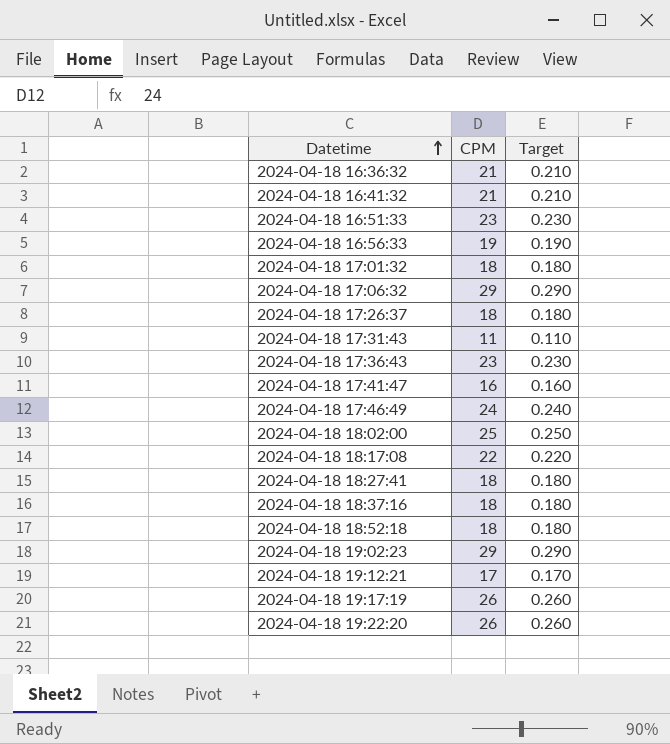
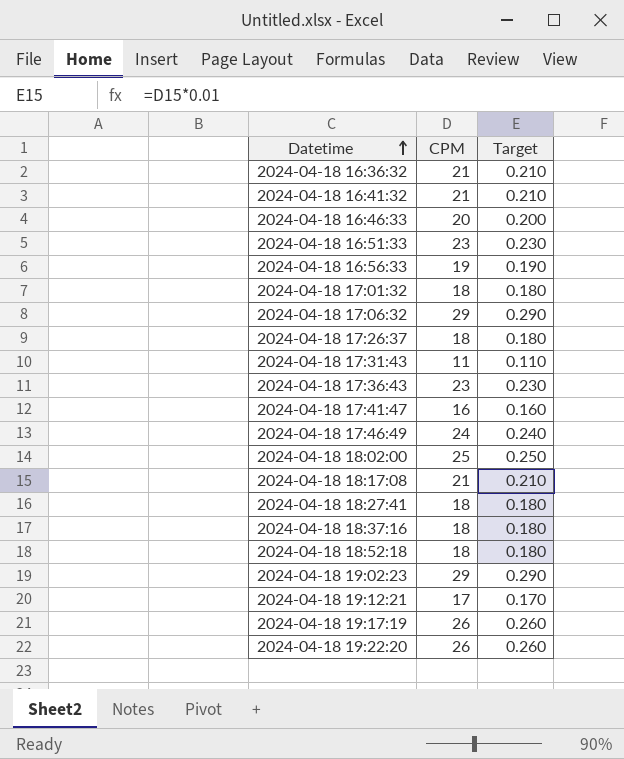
row 2024-04-18 16:46:33: none -> 20 | 0.200
2024-04-18 18:17:08 | CPM: 22 -> 21
2024-04-18 18:17:08 | Target: 0.220 -> 0.210

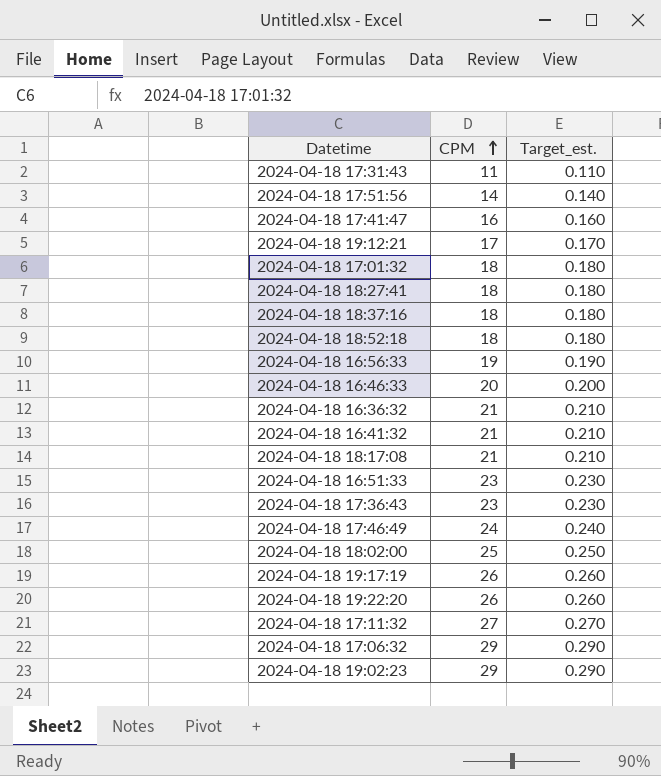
row order: Datetime ascending -> CPM ascending
column name: Target -> Target_est.
row 2024-04-18 17:26:37: 18 | 0.180 -> none
row 2024-04-18 17:51:56: none -> 14 | 0.140
row 2024-04-18 17:11:32: none -> 27 | 0.270

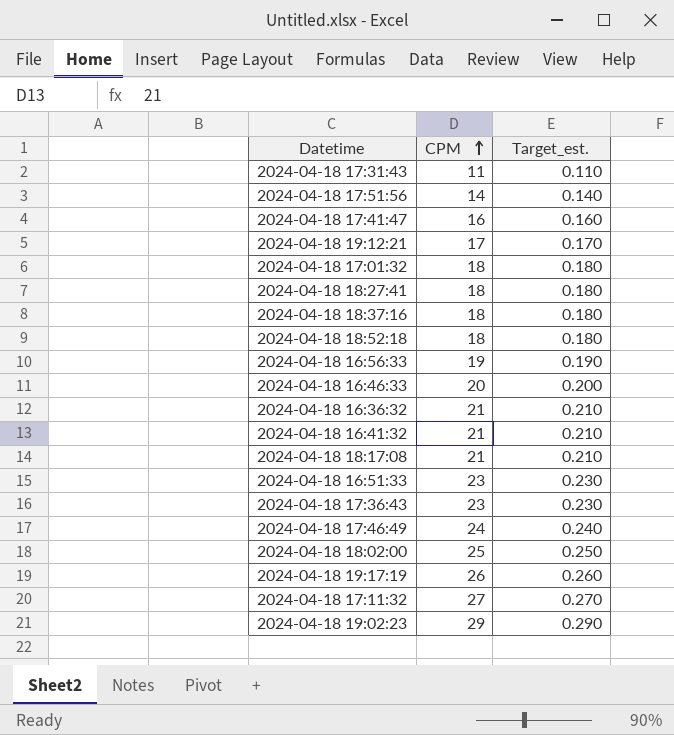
row 2024-04-18 19:22:20: 26 | 0.260 -> none
row 2024-04-18 17:06:32: 29 | 0.290 -> none

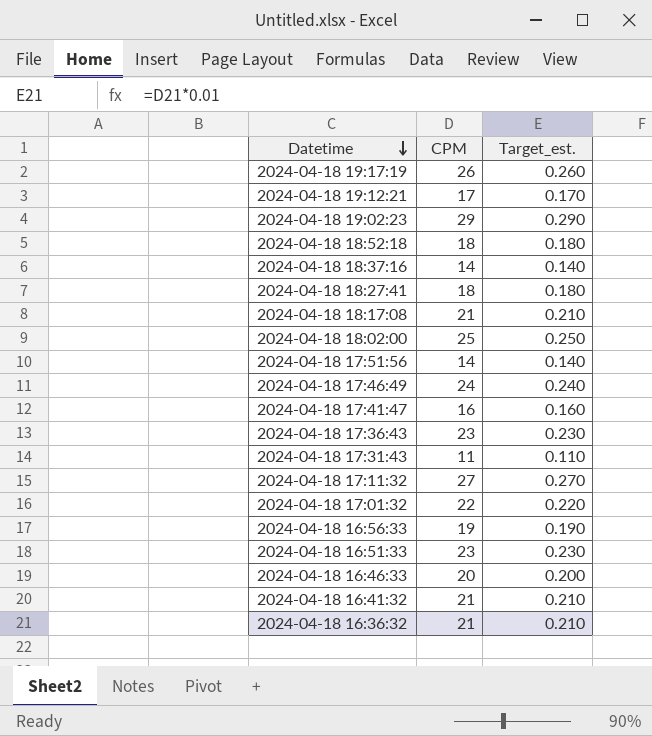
row order: CPM ascending -> Datetime descending
2024-04-18 18:37:16 | CPM: 18 -> 14
2024-04-18 18:37:16 | Target_est.: 0.180 -> 0.140
2024-04-18 17:01:32 | CPM: 18 -> 22
2024-04-18 17:01:32 | Target_est.: 0.180 -> 0.220

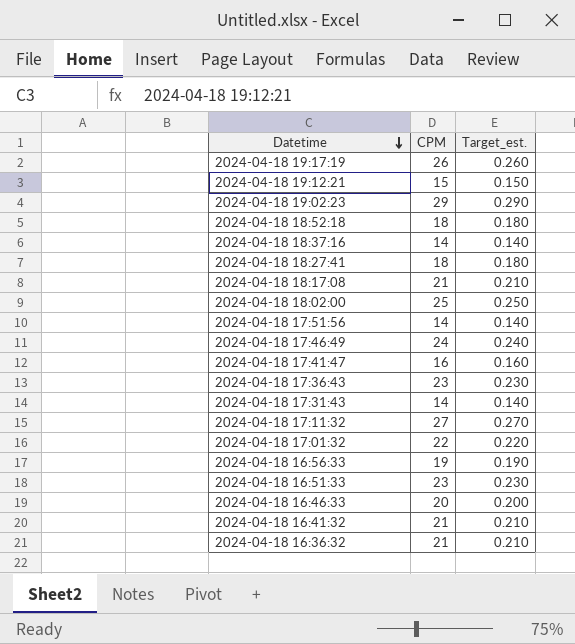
2024-04-18 19:12:21 | CPM: 17 -> 15
2024-04-18 19:12:21 | Target_est.: 0.170 -> 0.150
2024-04-18 17:31:43 | CPM: 11 -> 14
2024-04-18 17:31:43 | Target_est.: 0.110 -> 0.140

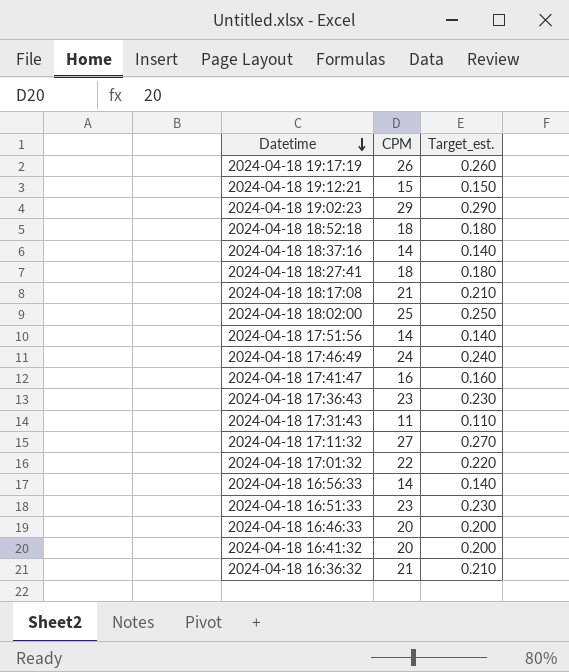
2024-04-18 17:31:43 | CPM: 14 -> 11
2024-04-18 17:31:43 | Target_est.: 0.140 -> 0.110
2024-04-18 16:56:33 | CPM: 19 -> 14
2024-04-18 16:56:33 | Target_est.: 0.190 -> 0.140
2024-04-18 16:41:32 | CPM: 21 -> 20
2024-04-18 16:41:32 | Target_est.: 0.210 -> 0.200

